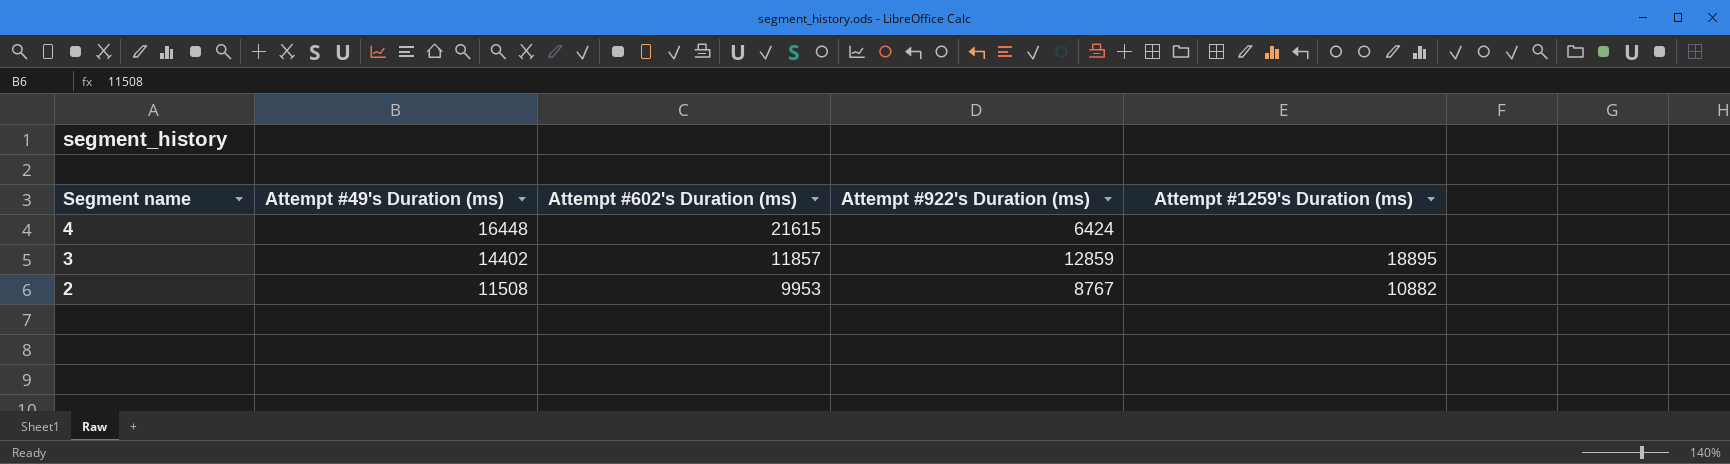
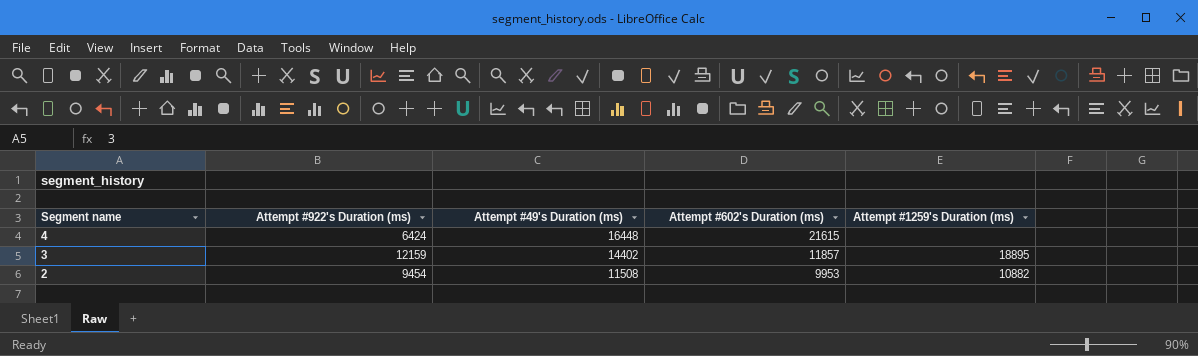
column Attempt #922's Duration (ms) | position: 4 -> 2
3 | Attempt #922's Duration (ms): 12859 -> 12159
2 | Attempt #922's Duration (ms): 8767 -> 9454

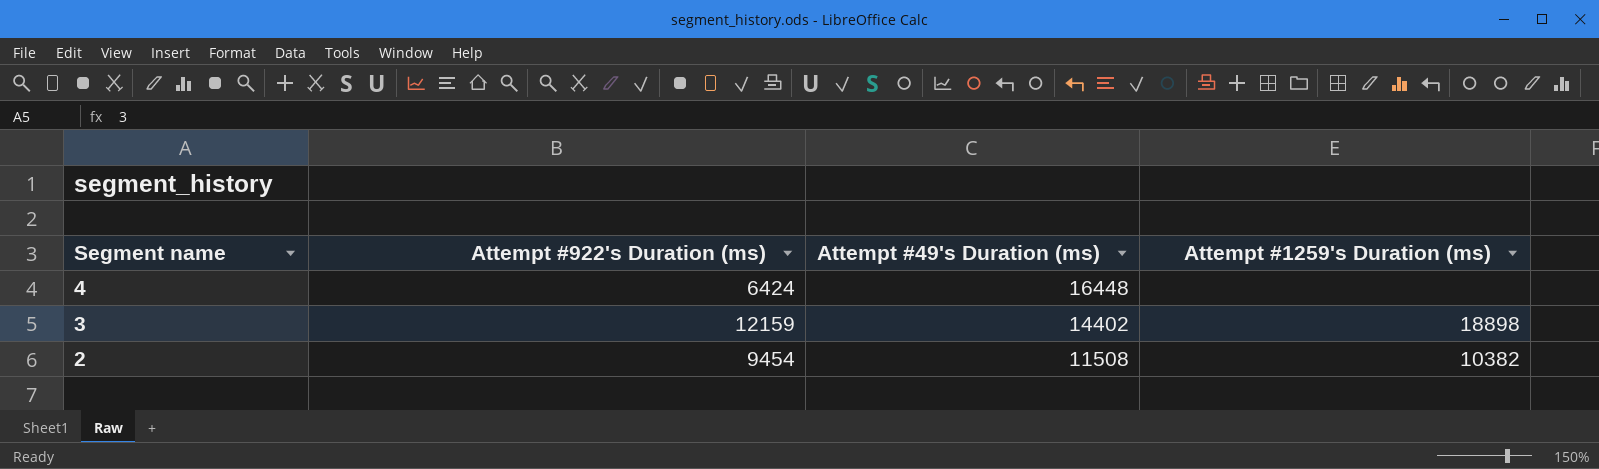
column Attempt #602's Duration (ms) | position: 4 -> none
3 | Attempt #1259's Duration (ms): 18895 -> 18898
2 | Attempt #1259's Duration (ms): 10882 -> 10382

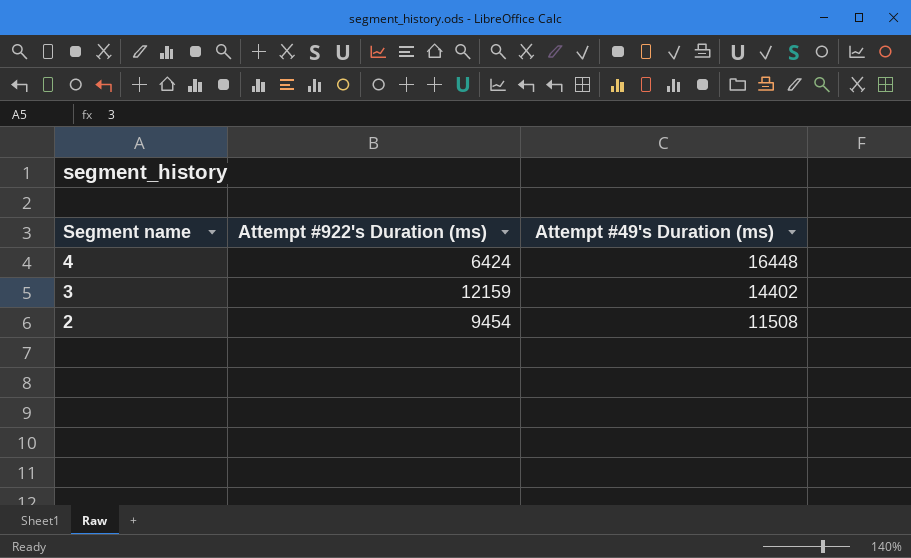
column Attempt #1259's Duration (ms) | position: 4 -> none

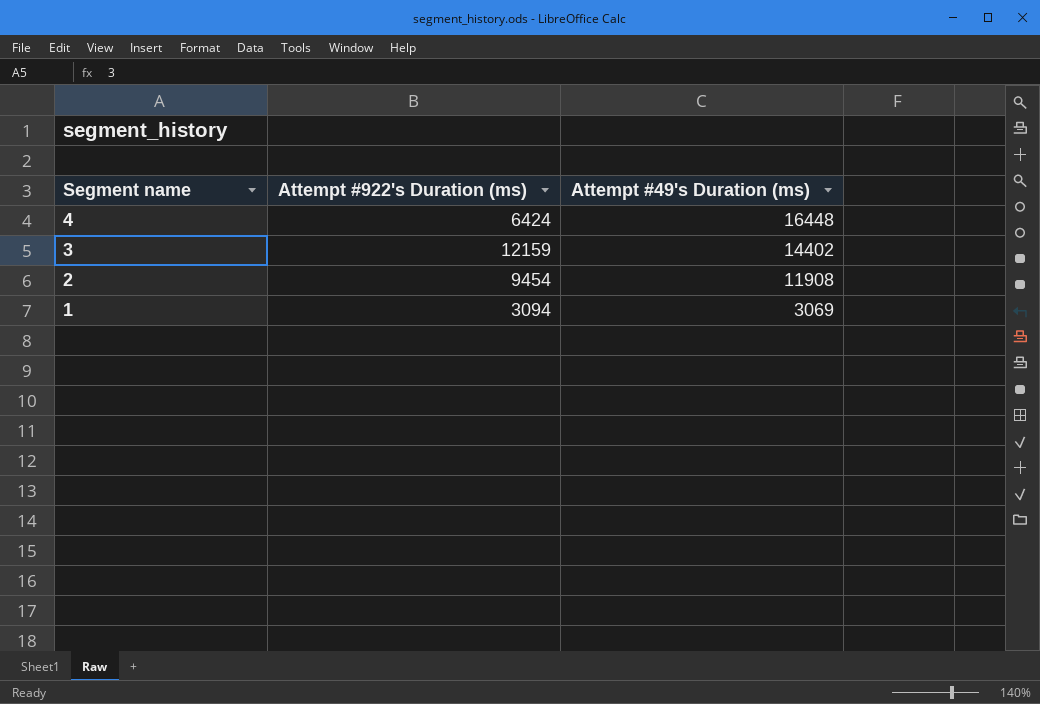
2 | Attempt #49's Duration (ms): 11508 -> 11908
row 1: none -> 3094 | 3069

